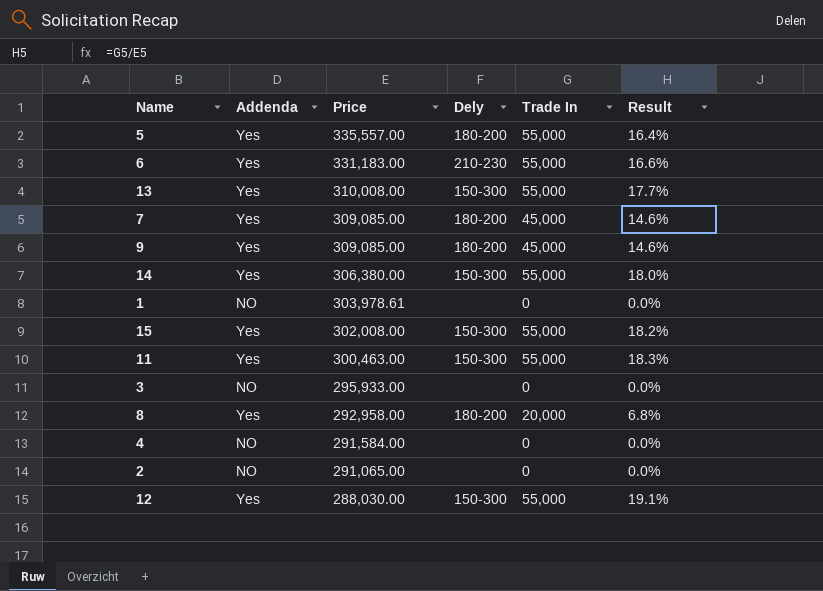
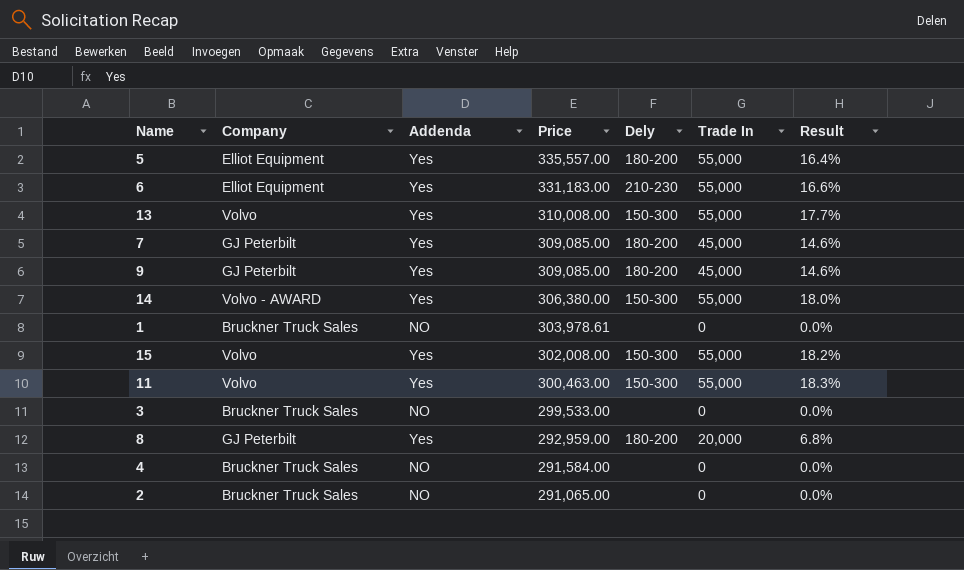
column Company | position: none -> 2
row 12: Yes | 288,030.00 | 150-300 | 55,000 | 19.1% -> none
3 | Price: 295,933.00 -> 299,533.00
8 | Price: 292,958.00 -> 292,959.00

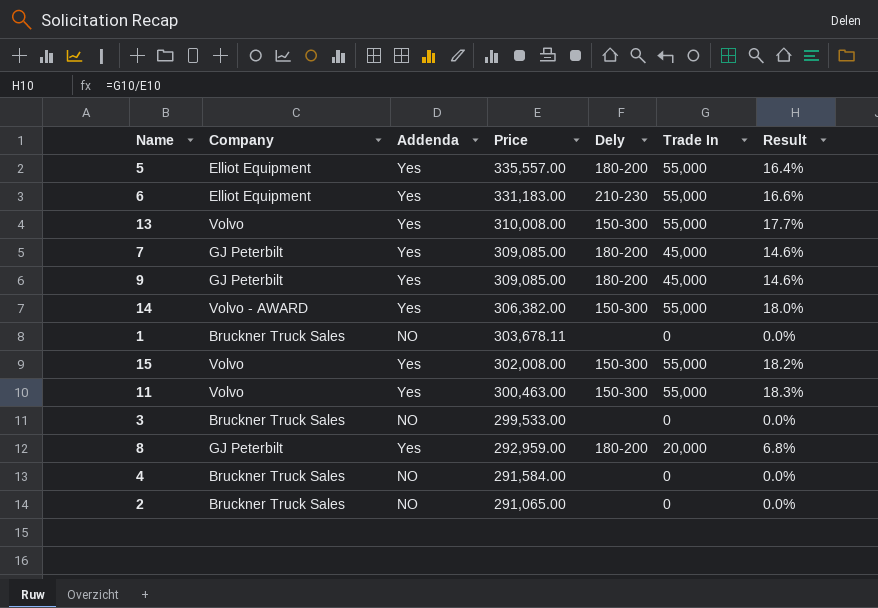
14 | Price: 306,380.00 -> 306,382.00
1 | Price: 303,978.61 -> 303,678.11

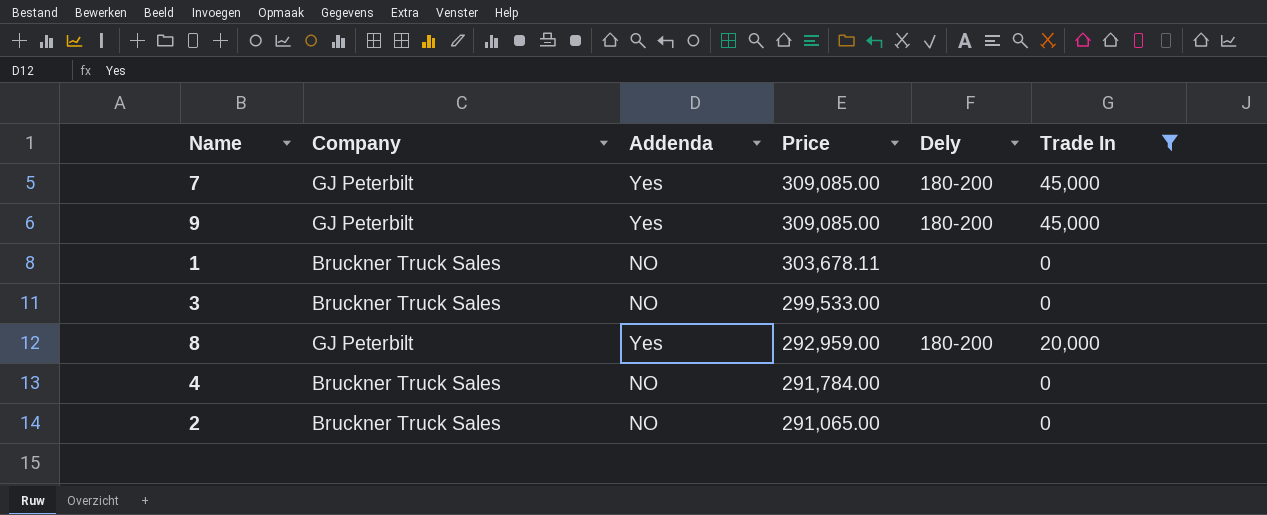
filter: none -> Trade In != 55,000
column Result | formula: [Trade In] / [Price] -> none
4 | Price: 291,584.00 -> 291,784.00

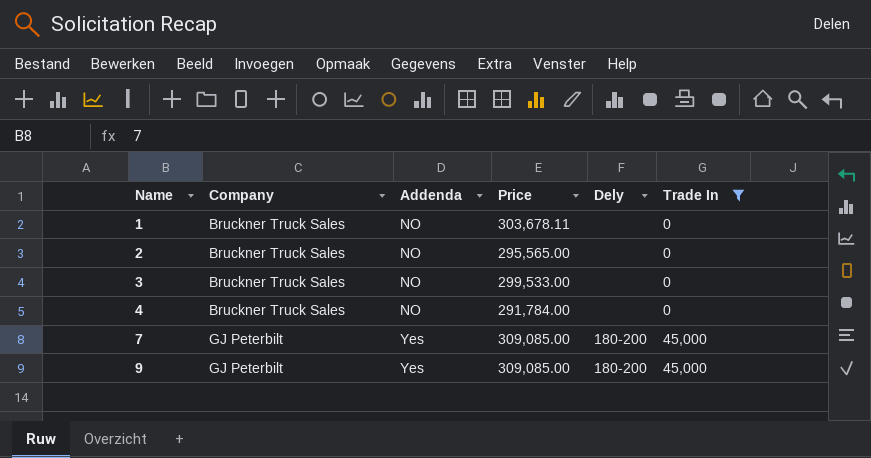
row order: Price descending -> Name ascending
row 8: GJ Peterbilt | Yes | 292,959.00 | 180-200 | 20,000 -> none
2 | Price: 291,065.00 -> 295,565.00

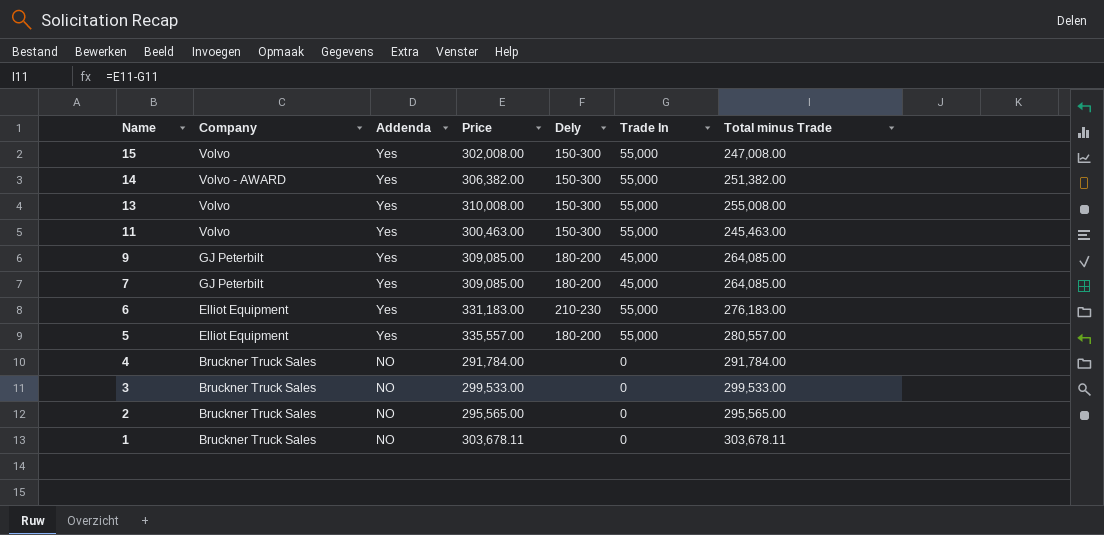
filter: Trade In != 55,000 -> none
row order: Name ascending -> Name descending
column Total minus Trade | formula: none -> [Price] - [Trade In]

